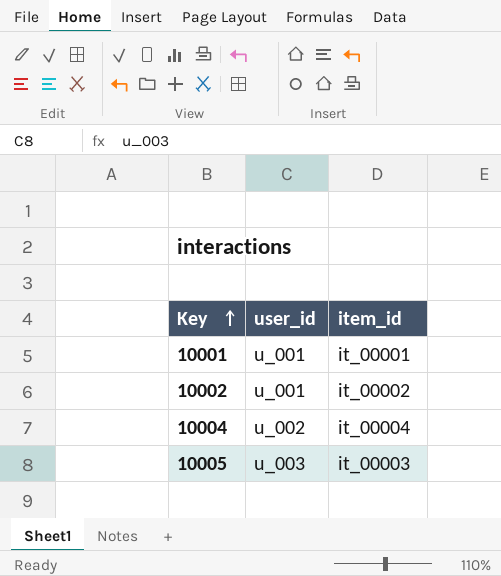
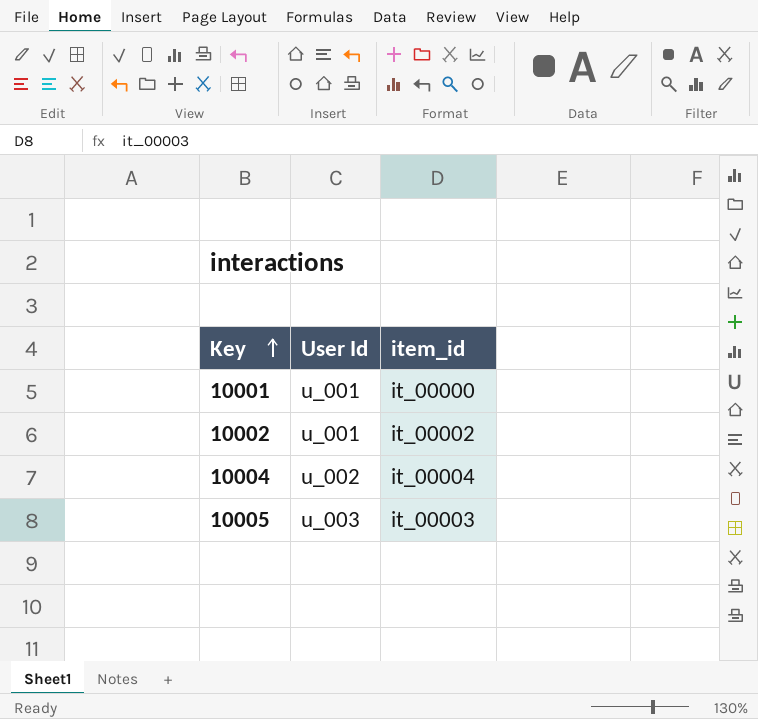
column name: user_id -> User Id
10001 | item_id: it_00001 -> it_00000

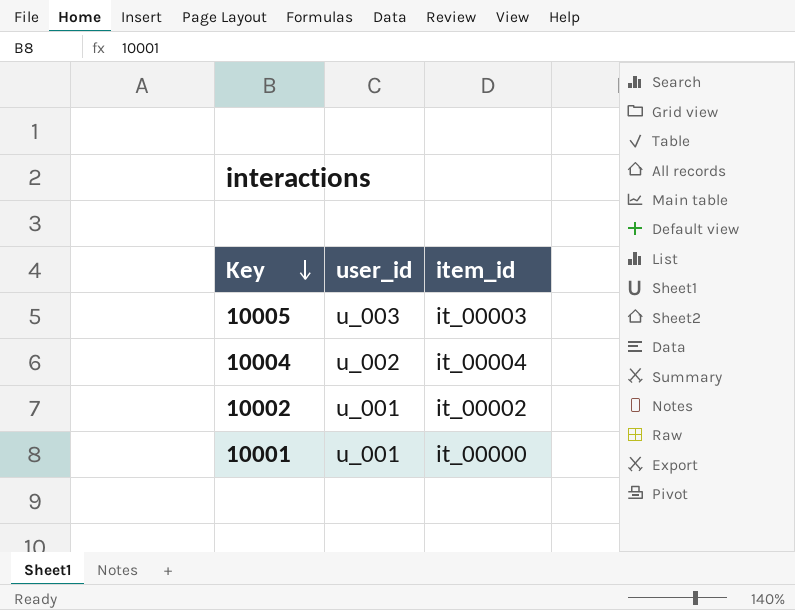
row order: Key ascending -> Key descending
column name: User Id -> user_id

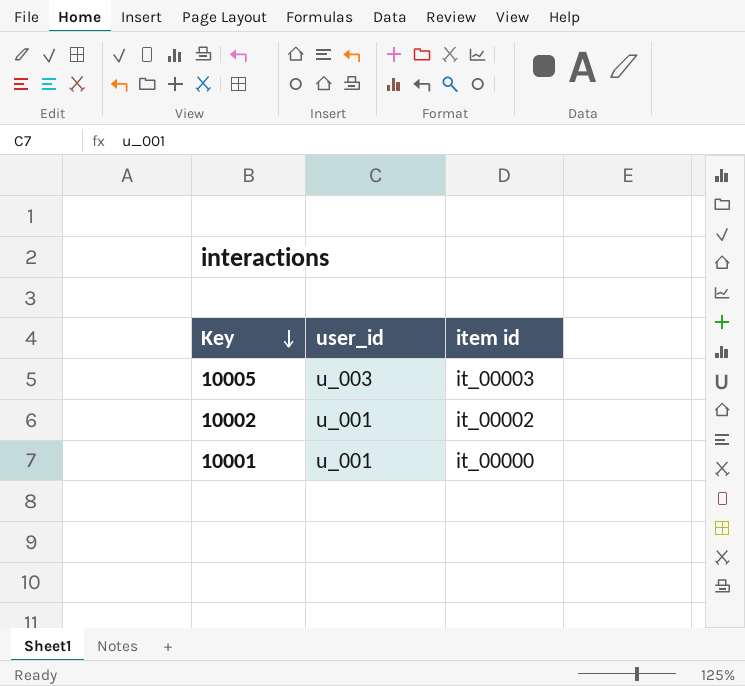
column name: item_id -> item id
row 10004: u_002 | it_00004 -> none

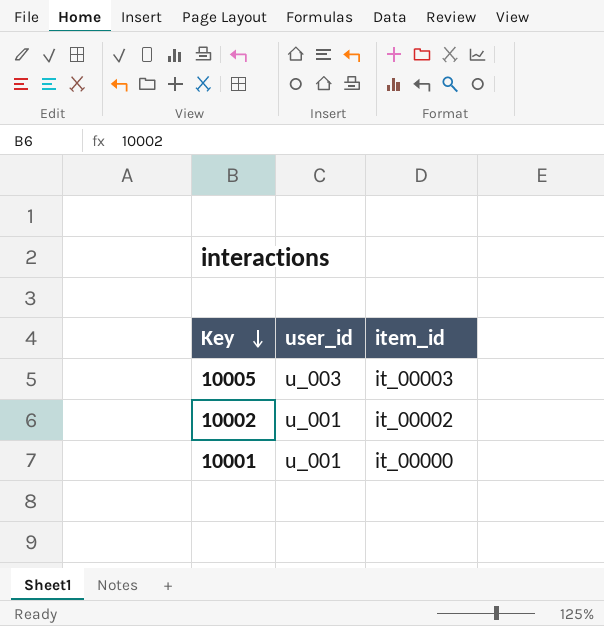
column name: item id -> item_id

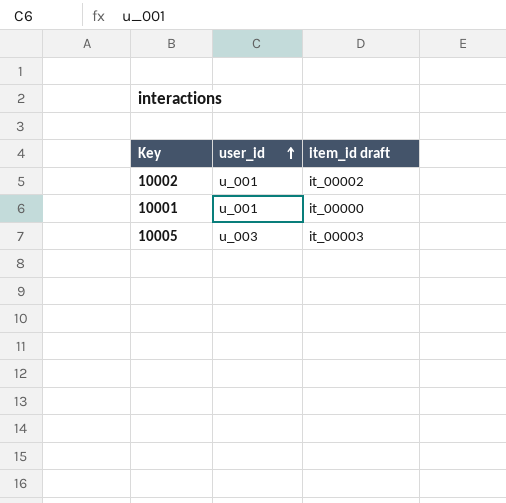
row order: Key descending -> user_id ascending
column name: item_id -> item_id draft

